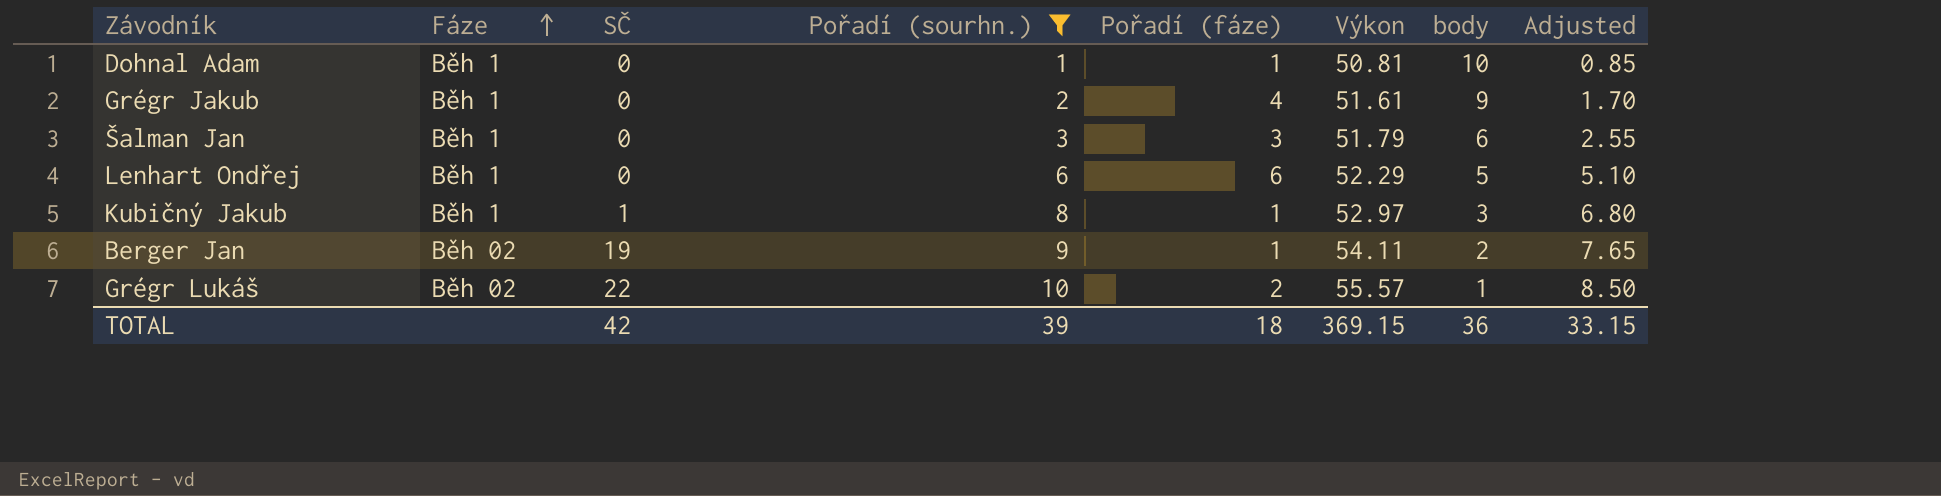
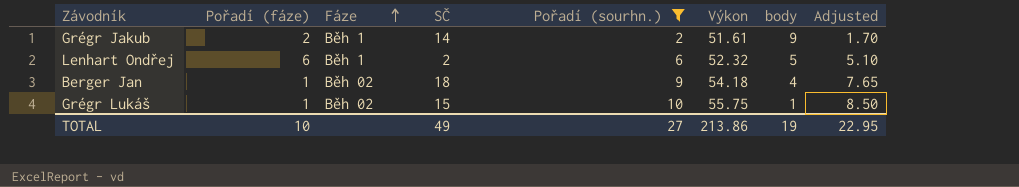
column Pořadí (fáze) | position: 5 -> 2
row Dohnal Adam: Běh 1 | 0 | 1 | 1 | 50.81 | 10 | 0.85 -> none
row Šalman Jan: Běh 1 | 0 | 3 | 3 | 51.79 | 6 | 2.55 -> none
row Kubičný Jakub: Běh 1 | 1 | 8 | 1 | 52.97 | 3 | 6.80 -> none
Grégr Jakub | Pořadí (fáze): 4 -> 2
Grégr Jakub | SČ: 0 -> 14
Lenhart Ondřej | SČ: 0 -> 2
Lenhart Ondřej | Výkon: 52.29 -> 52.32
Berger Jan | SČ: 19 -> 18
Berger Jan | Výkon: 54.11 -> 54.18
Berger Jan | body: 2 -> 4
Grégr Lukáš | Pořadí (fáze): 2 -> 1
Grégr Lukáš | SČ: 22 -> 15
Grégr Lukáš | Výkon: 55.57 -> 55.75
TOTAL | Pořadí (fáze): 18 -> 10
TOTAL | SČ: 42 -> 49
TOTAL | Pořadí (sourhn.): 39 -> 27
TOTAL | Výkon: 369.15 -> 213.86
TOTAL | body: 36 -> 19
TOTAL | Adjusted: 33.15 -> 22.95

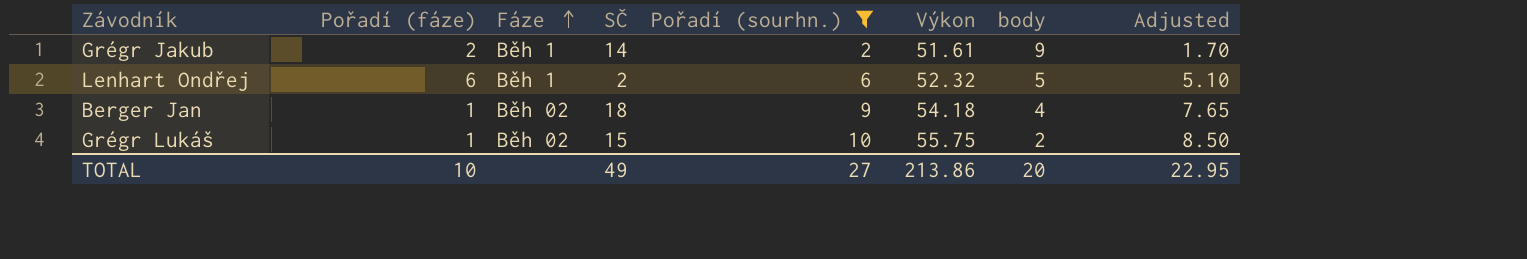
Grégr Lukáš | body: 1 -> 2
TOTAL | body: 19 -> 20

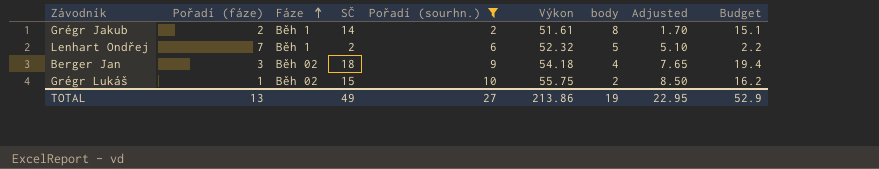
column Budget | formula: none -> [SČ] * 1.08
Grégr Jakub | body: 9 -> 8
Lenhart Ondřej | Pořadí (fáze): 6 -> 7
Berger Jan | Pořadí (fáze): 1 -> 3
TOTAL | Pořadí (fáze): 10 -> 13
TOTAL | body: 20 -> 19

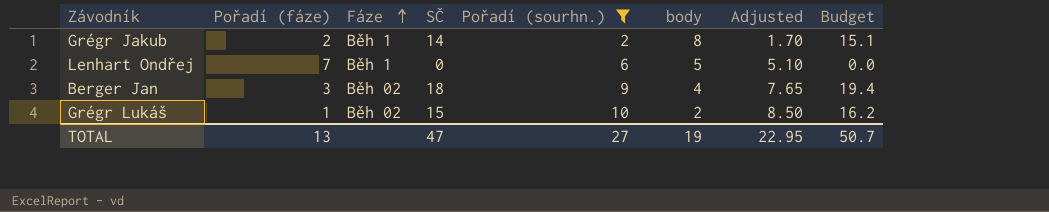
column Výkon | position: 6 -> none
Lenhart Ondřej | SČ: 2 -> 0
Lenhart Ondřej | Budget: 2.2 -> 0.0
TOTAL | SČ: 49 -> 47
TOTAL | Budget: 52.9 -> 50.7

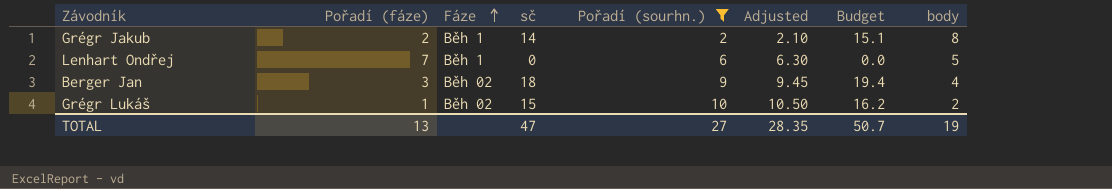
column name: SČ -> sč
column Adjusted | formula: [Pořadí (sourhn.)] * 0.85 -> [Pořadí (sourhn.)] * 1.05
column body | position: 6 -> 8
TOTAL | Adjusted: 22.95 -> 28.35

